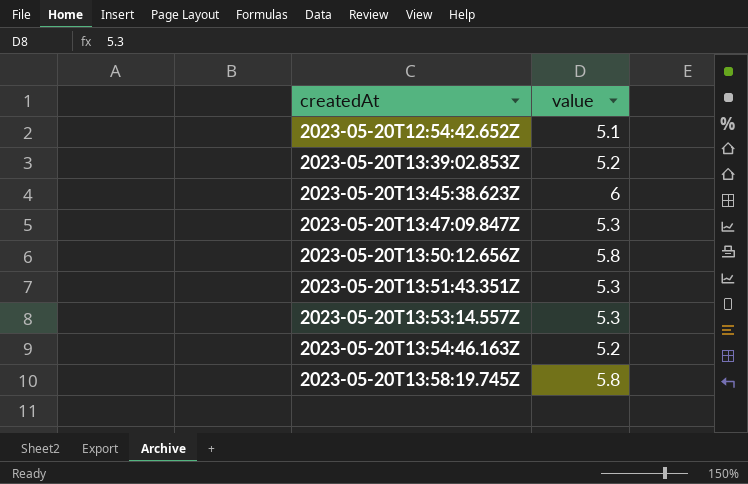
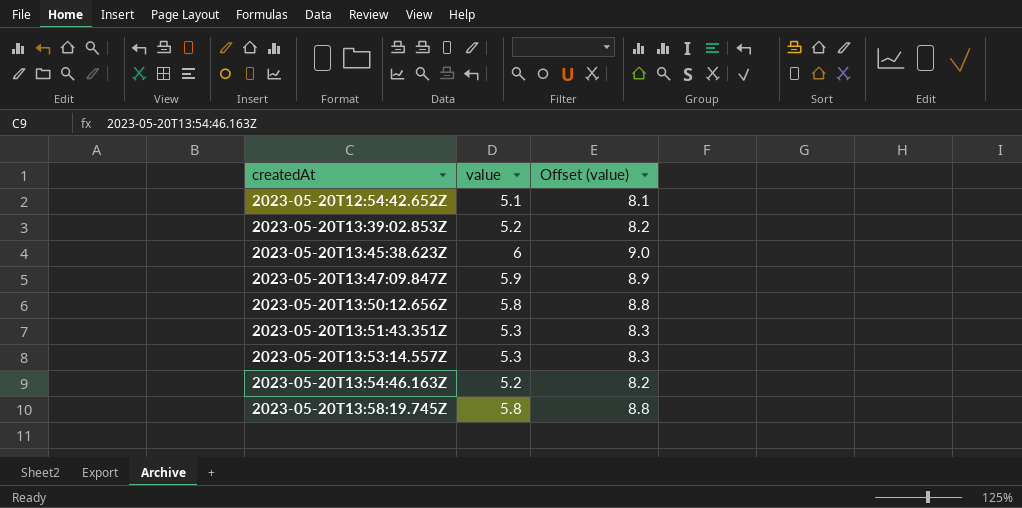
column Offset (value) | formula: none -> [value] + 3
2023-05-20T13:47:09.847Z | value: 5.3 -> 5.9

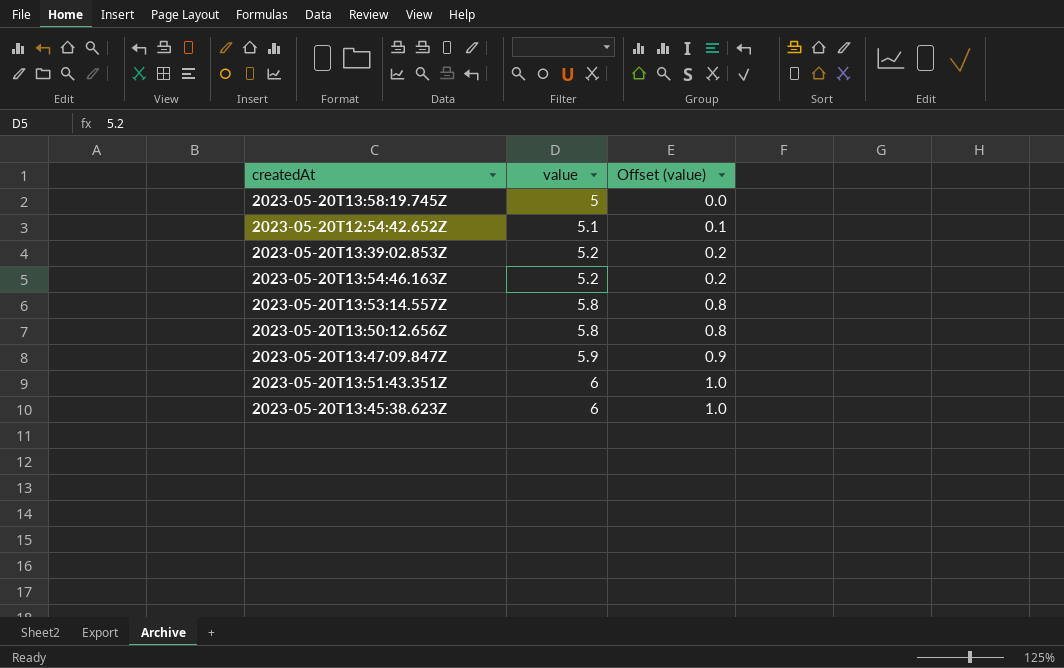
row order: createdAt ascending -> value ascending
column Offset (value) | formula: [value] + 3 -> [value] - 5
2023-05-20T13:58:19.745Z | value: 5.8 -> 5
2023-05-20T13:53:14.557Z | value: 5.3 -> 5.8
2023-05-20T13:51:43.351Z | value: 5.3 -> 6

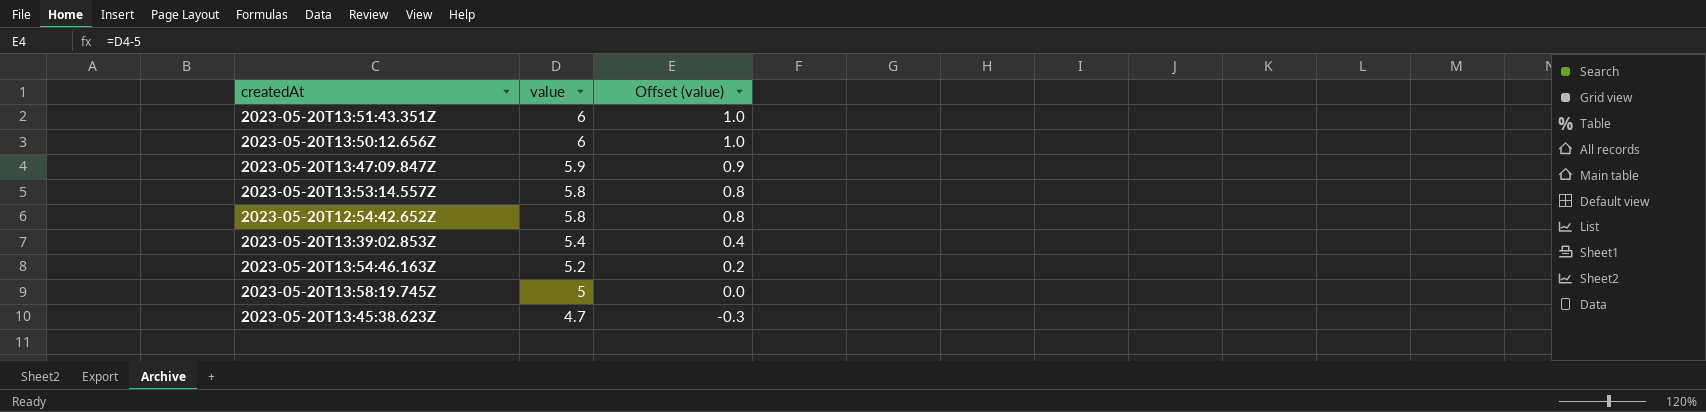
row order: value ascending -> value descending
2023-05-20T13:50:12.656Z | value: 5.8 -> 6
2023-05-20T13:50:12.656Z | Offset (value): 0.8 -> 1.0
2023-05-20T12:54:42.652Z | value: 5.1 -> 5.8
2023-05-20T12:54:42.652Z | Offset (value): 0.1 -> 0.8
2023-05-20T13:39:02.853Z | value: 5.2 -> 5.4
2023-05-20T13:39:02.853Z | Offset (value): 0.2 -> 0.4
2023-05-20T13:45:38.623Z | value: 6 -> 4.7
2023-05-20T13:45:38.623Z | Offset (value): 1.0 -> -0.3

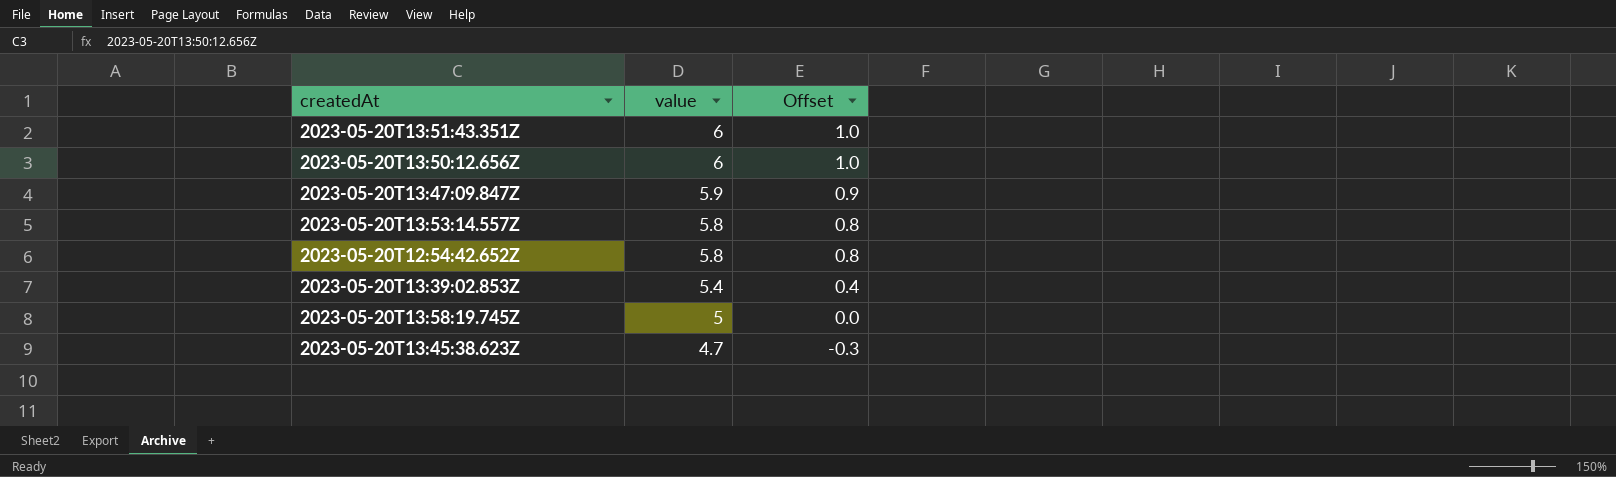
column name: Offset (value) -> Offset
row 2023-05-20T13:54:46.163Z: 5.2 | 0.2 -> none

